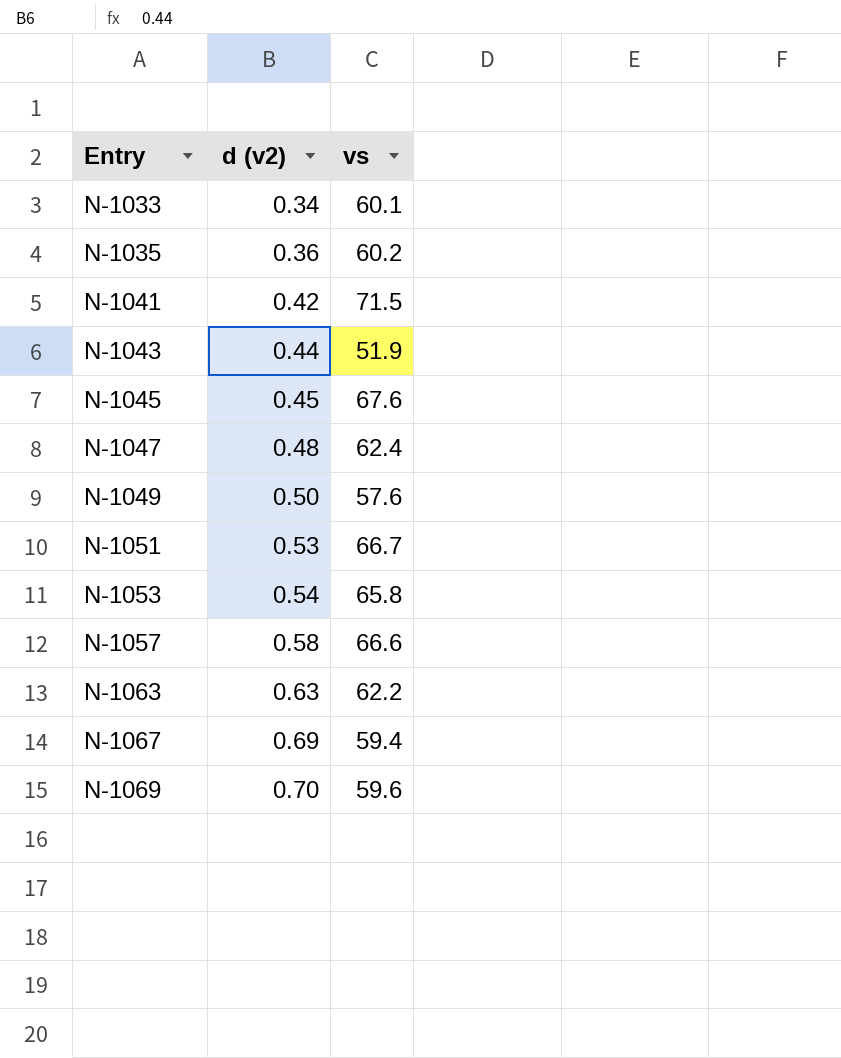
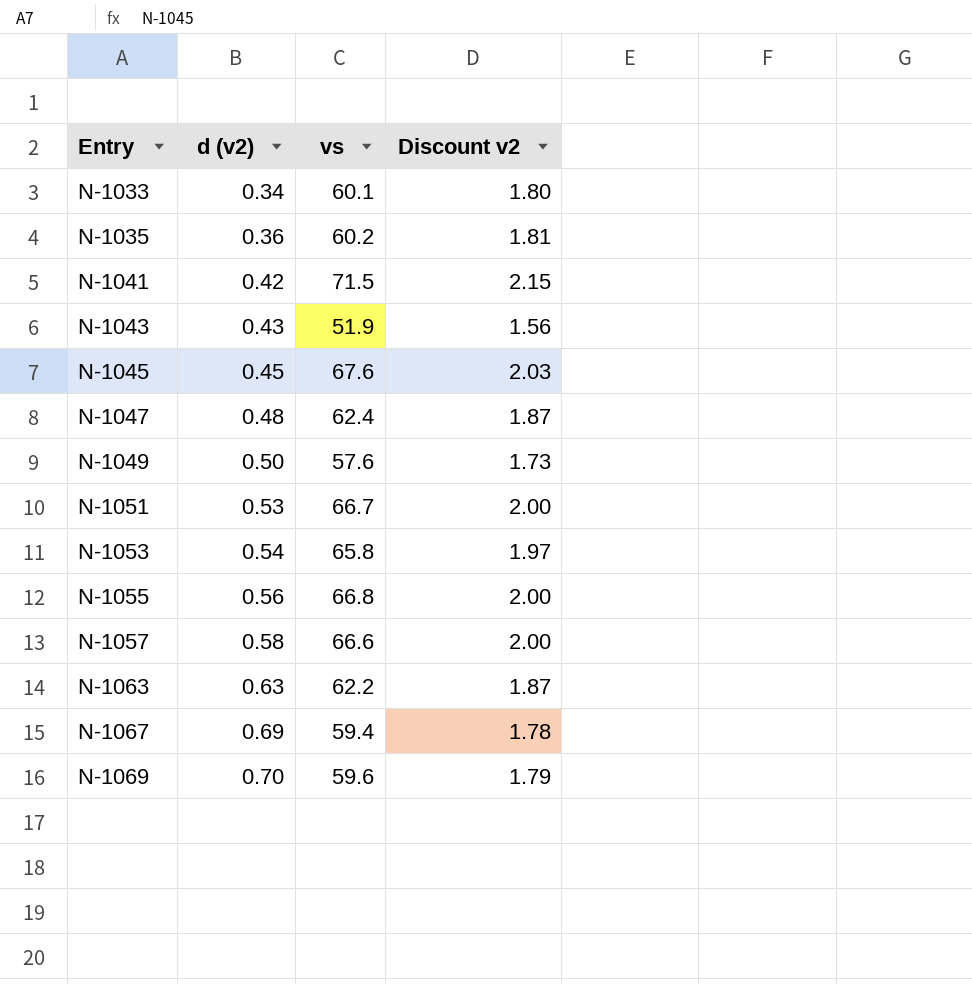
column Discount v2 | formula: none -> [vs] * 0.03
N-1043 | d (v2): 0.44 -> 0.43
row N-1055: none -> 0.56 | 66.8 | 2.00

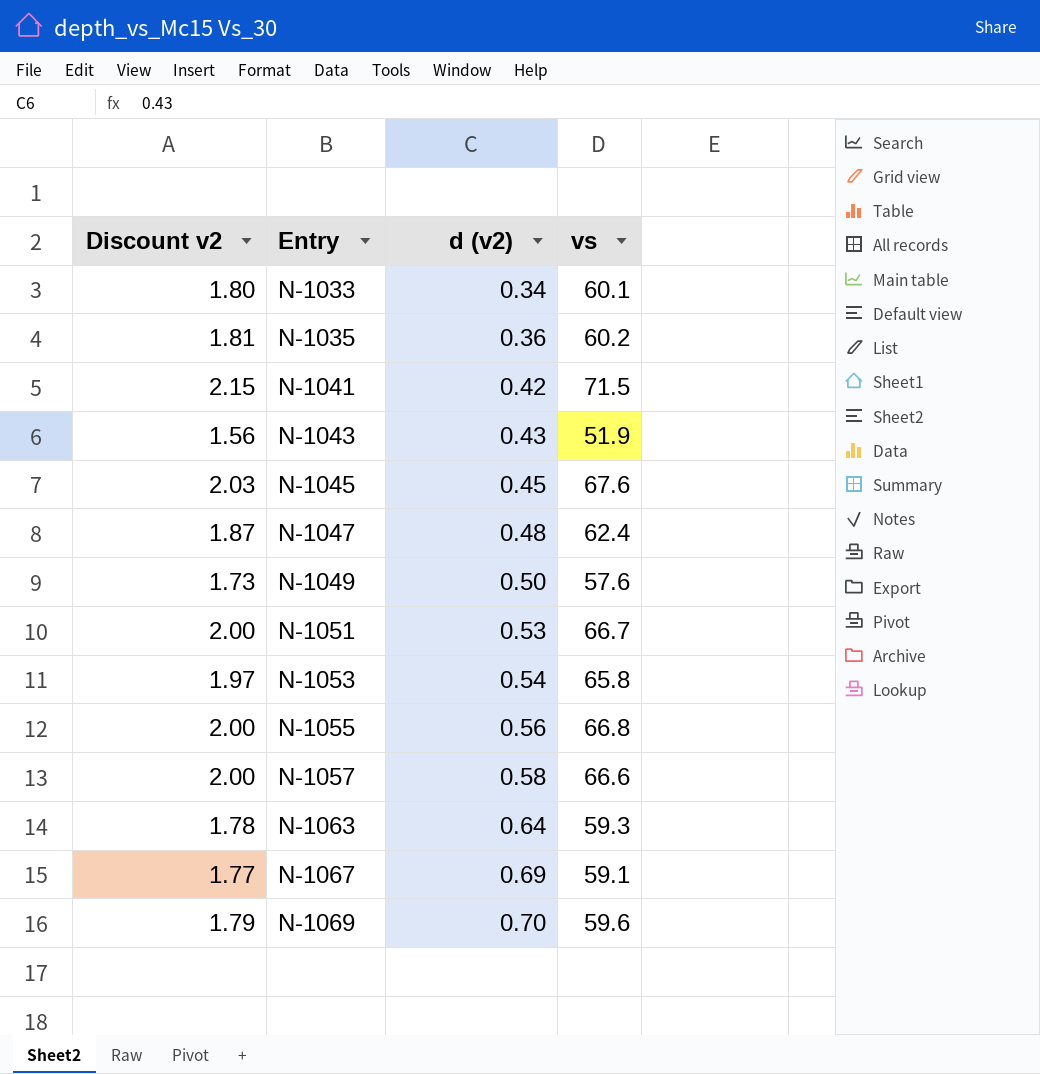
column Discount v2 | position: 4 -> 1
N-1063 | Discount v2: 1.87 -> 1.78
N-1063 | d (v2): 0.63 -> 0.64
N-1063 | vs: 62.2 -> 59.3
N-1067 | Discount v2: 1.78 -> 1.77
N-1067 | vs: 59.4 -> 59.1

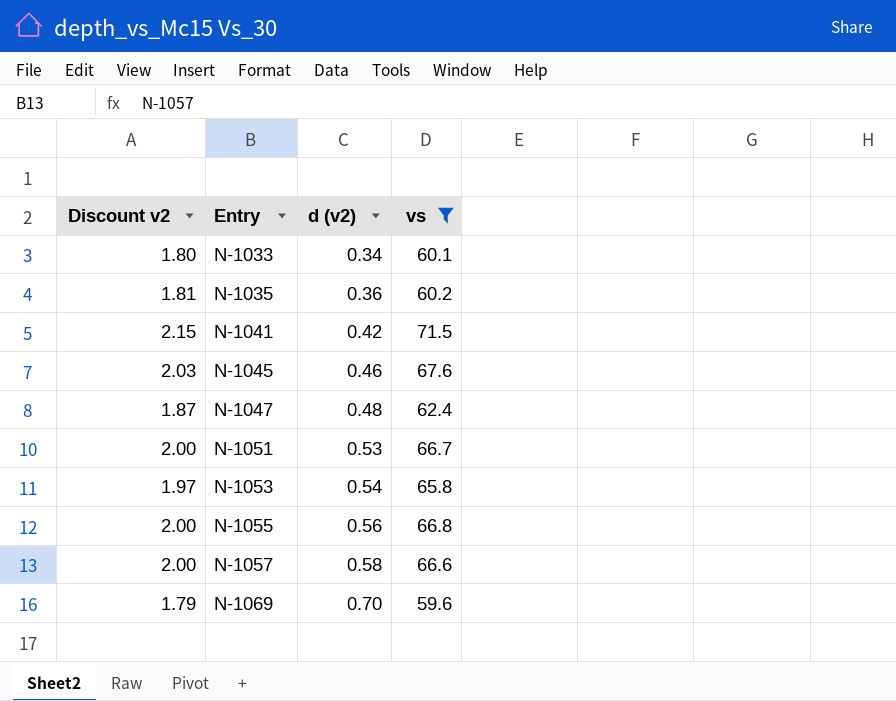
filter: none -> vs >= 59.6
N-1045 | d (v2): 0.45 -> 0.46

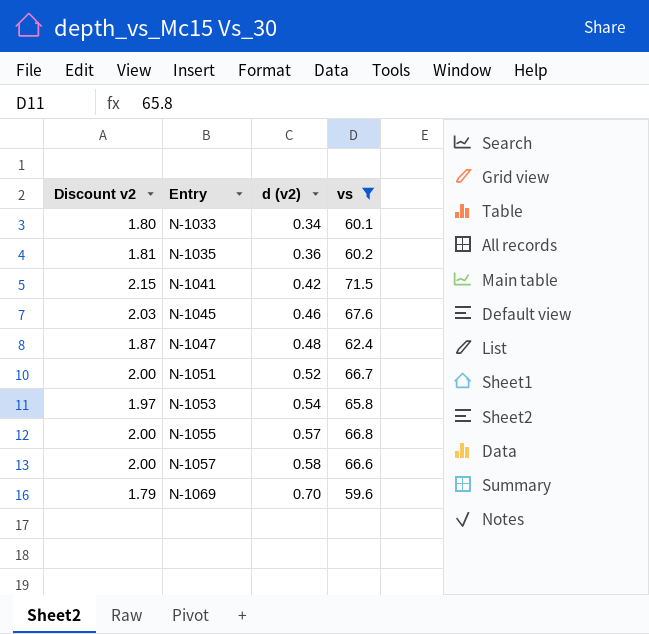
N-1051 | d (v2): 0.53 -> 0.52
N-1055 | d (v2): 0.56 -> 0.57

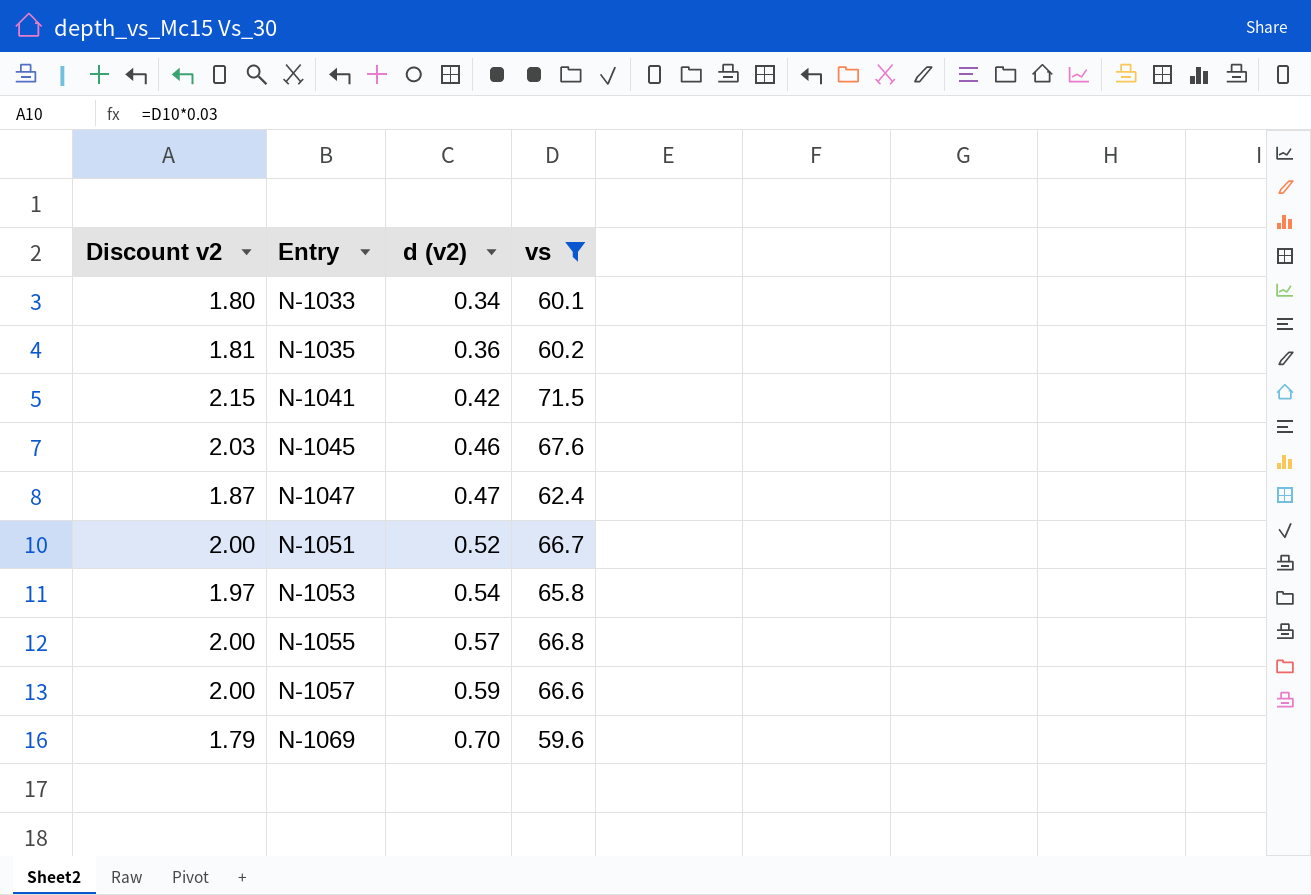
N-1047 | d (v2): 0.48 -> 0.47
N-1057 | d (v2): 0.58 -> 0.59

